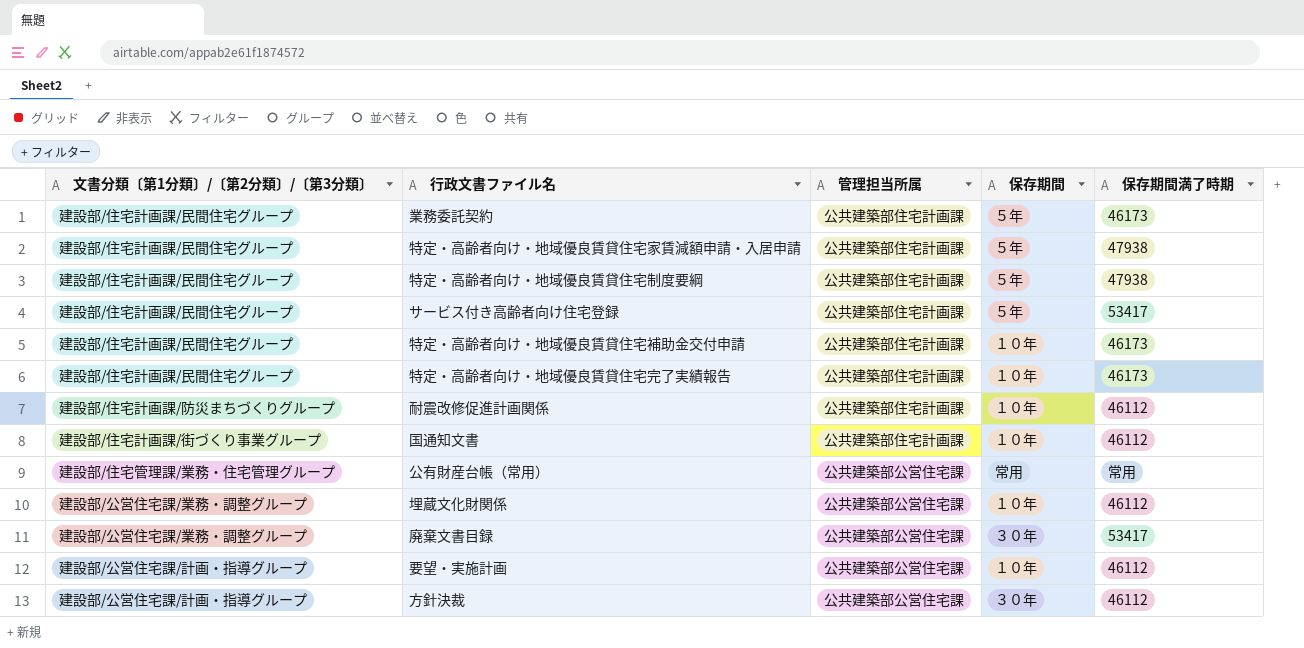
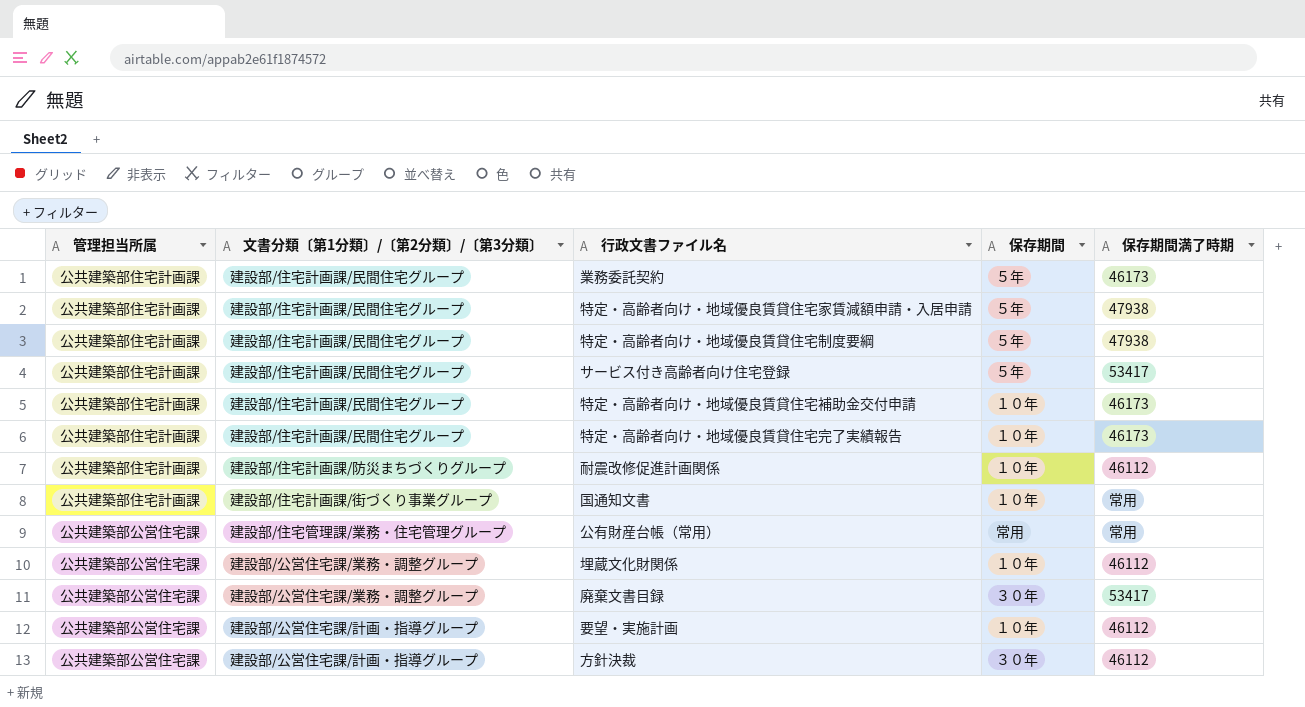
column 管理担当所属 | position: 3 -> 1
国通知文書 | 保存期間満了時期: 46112 -> 常用

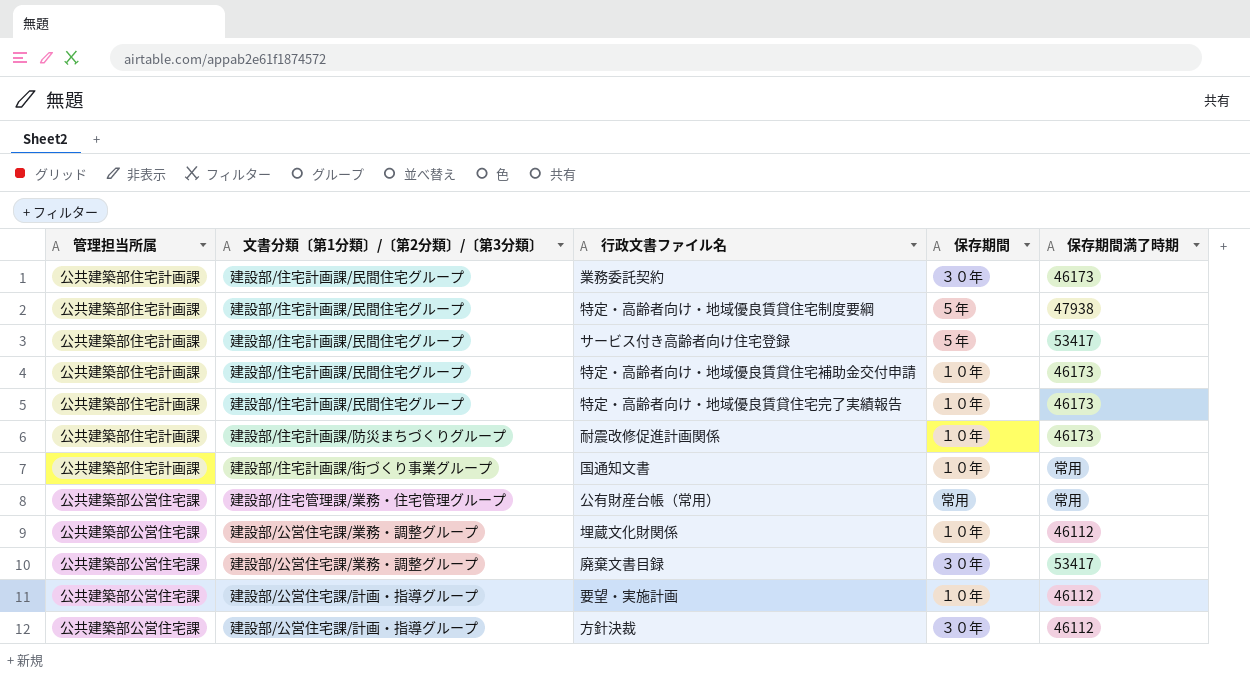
row 特定・高齢者向け・地域優良賃貸住宅家賃減額申請・入居申請: 公共建築部住宅計画課 | 建設部/住宅計画課/民間住宅グループ | ５年 | 47938 -> none
業務委託契約 | 保存期間: ５年 -> ３０年
耐震改修促進計画関係 | 保存期間満了時期: 46112 -> 46173

